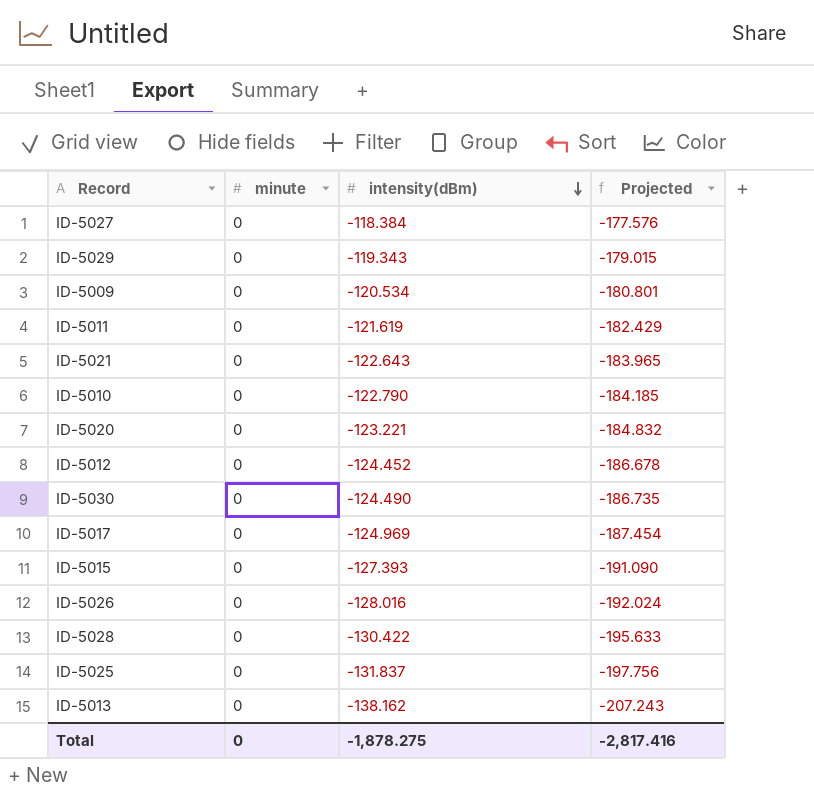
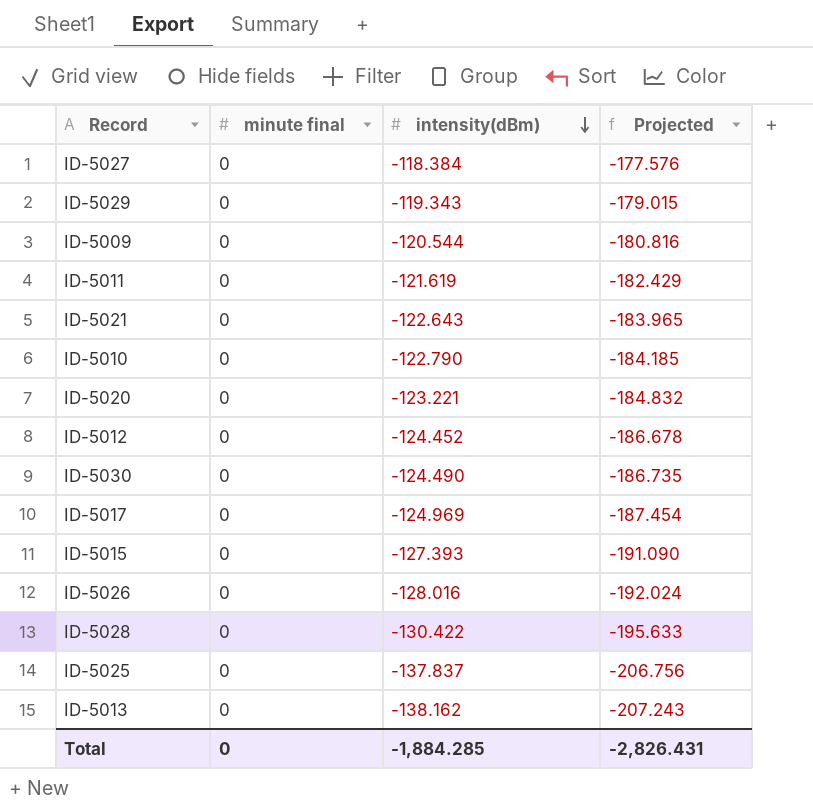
column name: minute -> minute final
ID-5009 | intensity(dBm): -120.534 -> -120.544
ID-5009 | Projected: -180.801 -> -180.816
ID-5025 | intensity(dBm): -131.837 -> -137.837
ID-5025 | Projected: -197.756 -> -206.756
Total | intensity(dBm): -1,878.275 -> -1,884.285
Total | Projected: -2,817.416 -> -2,826.431

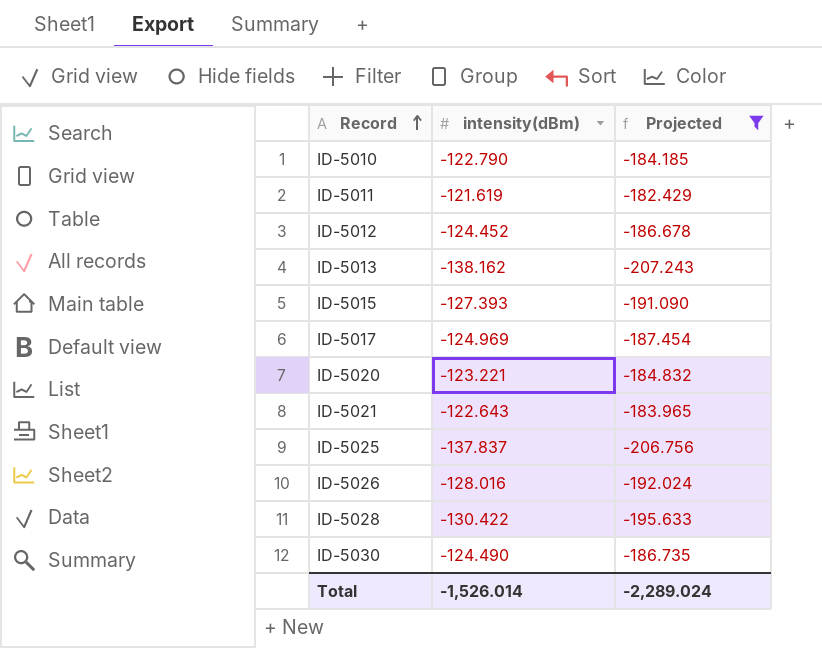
filter: none -> Projected <= -182.429
row order: intensity(dBm) descending -> Record ascending
column minute final | position: 2 -> none
Total | intensity(dBm): -1,884.285 -> -1,526.014
Total | Projected: -2,826.431 -> -2,289.024

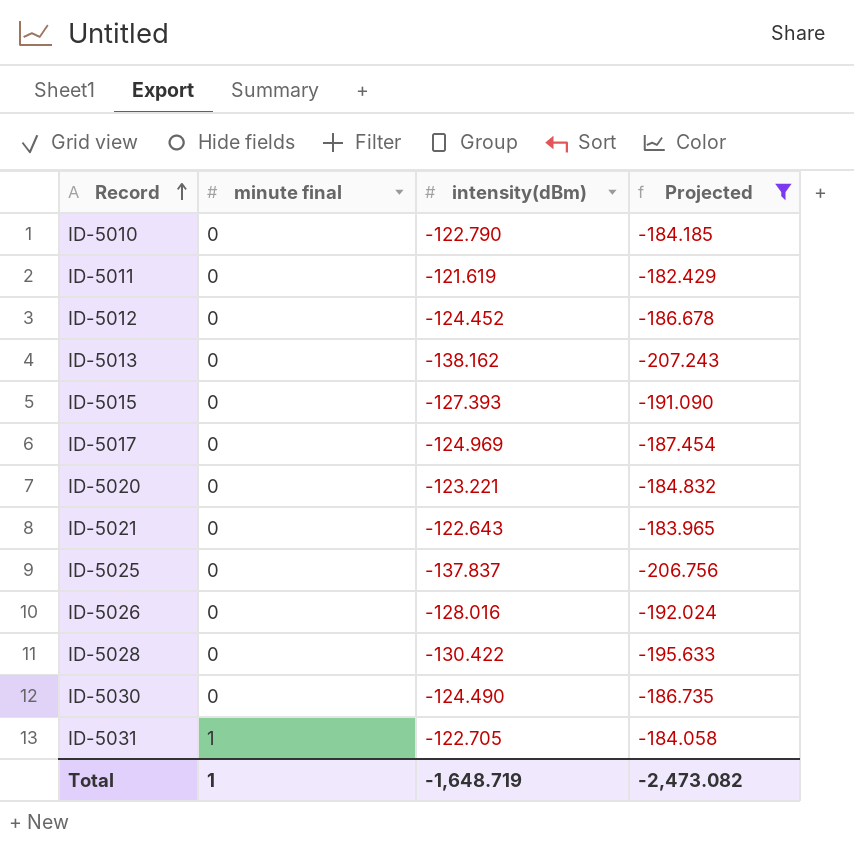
column minute final | position: none -> 2
row ID-5031: none -> 1 | -122.705 | -184.058
Total | intensity(dBm): -1,526.014 -> -1,648.719
Total | Projected: -2,289.024 -> -2,473.082

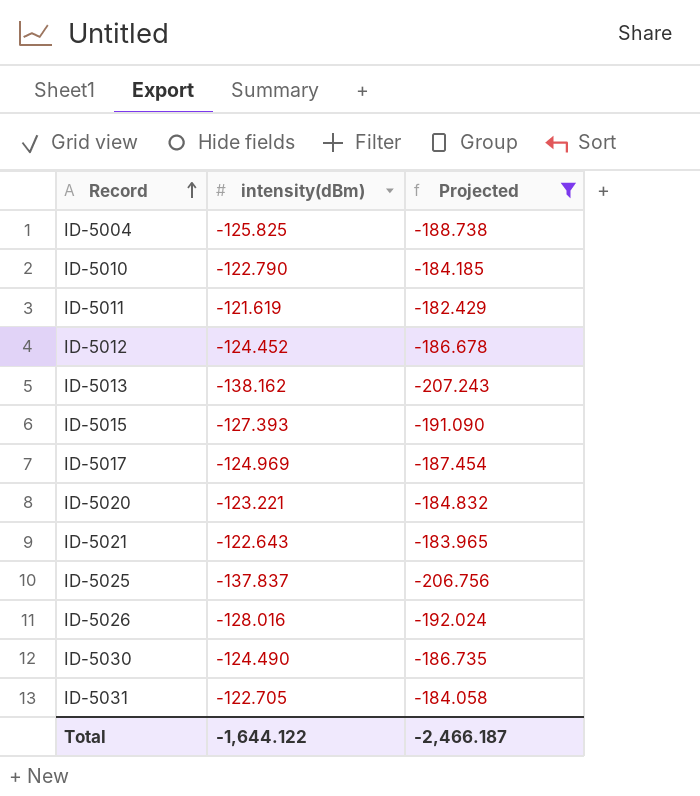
column minute final | position: 2 -> none
row ID-5028: 0 | -130.422 | -195.633 -> none
row ID-5004: none -> -125.825 | -188.738
Total | intensity(dBm): -1,648.719 -> -1,644.122
Total | Projected: -2,473.082 -> -2,466.187

